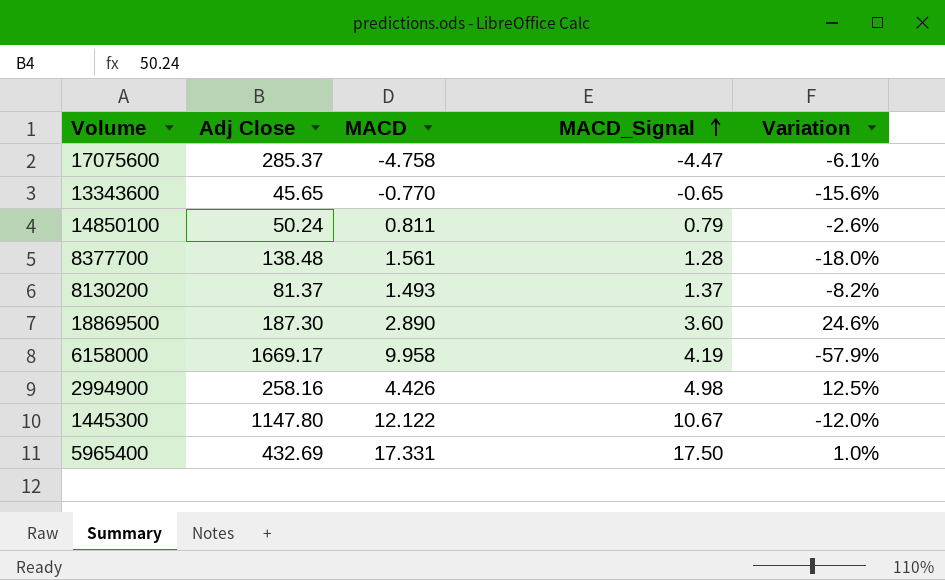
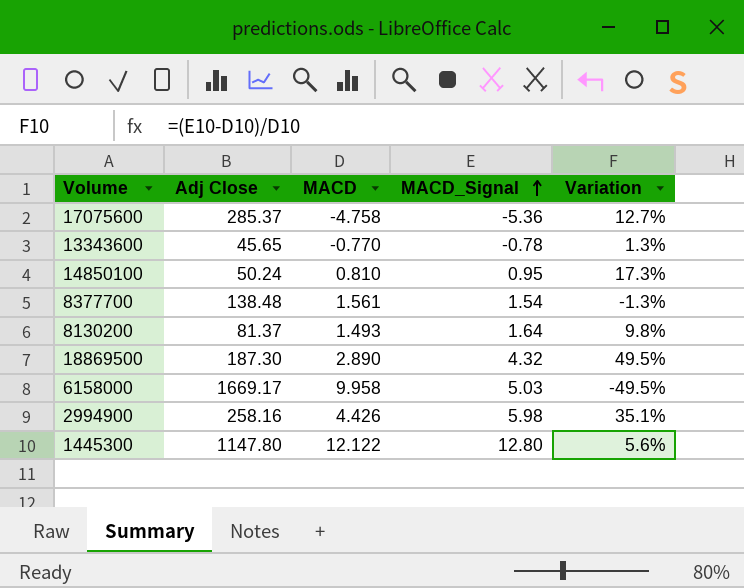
row 5965400: 432.69 | 17.331 | 17.50 | 1.0% -> none
17075600 | MACD_Signal: -4.47 -> -5.36
17075600 | Variation: -6.1% -> 12.7%
13343600 | MACD_Signal: -0.65 -> -0.78
13343600 | Variation: -15.6% -> 1.3%
14850100 | MACD: 0.811 -> 0.810
14850100 | MACD_Signal: 0.79 -> 0.95
14850100 | Variation: -2.6% -> 17.3%
8377700 | MACD_Signal: 1.28 -> 1.54
8377700 | Variation: -18.0% -> -1.3%
8130200 | MACD_Signal: 1.37 -> 1.64
8130200 | Variation: -8.2% -> 9.8%
18869500 | MACD_Signal: 3.60 -> 4.32
18869500 | Variation: 24.6% -> 49.5%
6158000 | MACD_Signal: 4.19 -> 5.03
6158000 | Variation: -57.9% -> -49.5%
2994900 | MACD_Signal: 4.98 -> 5.98
2994900 | Variation: 12.5% -> 35.1%
1445300 | MACD_Signal: 10.67 -> 12.80
1445300 | Variation: -12.0% -> 5.6%

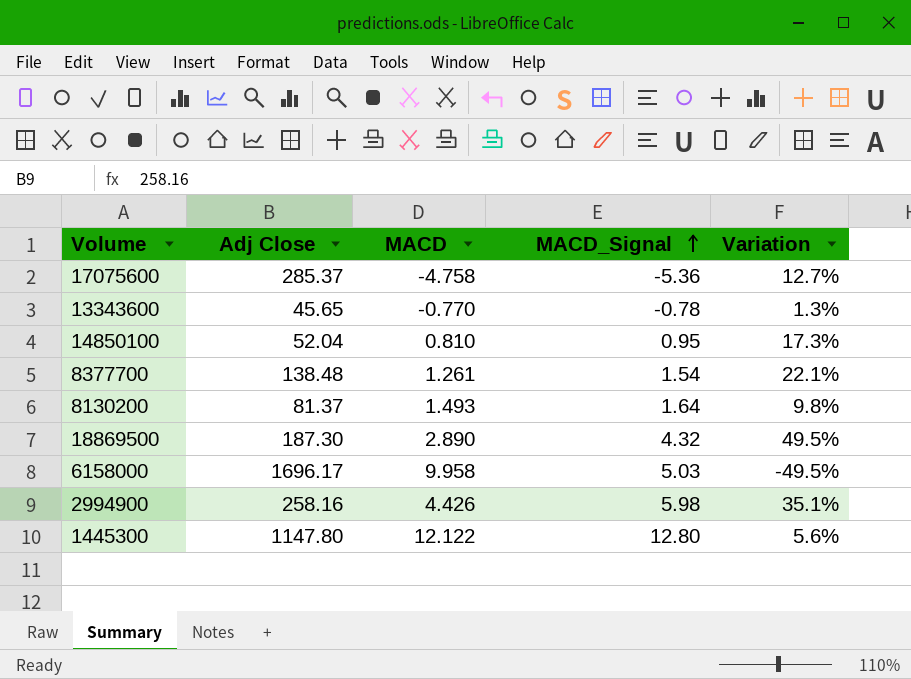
14850100 | Adj Close: 50.24 -> 52.04
8377700 | MACD: 1.561 -> 1.261
8377700 | Variation: -1.3% -> 22.1%
6158000 | Adj Close: 1669.17 -> 1696.17

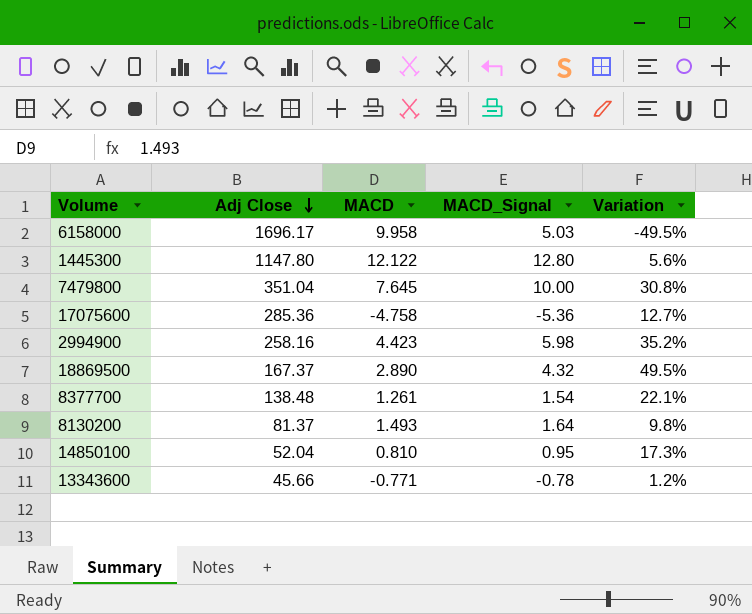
row order: MACD_Signal ascending -> Adj Close descending
row 7479800: none -> 351.04 | 7.645 | 10.00 | 30.8%
17075600 | Adj Close: 285.37 -> 285.36
2994900 | MACD: 4.426 -> 4.423
2994900 | Variation: 35.1% -> 35.2%
18869500 | Adj Close: 187.30 -> 167.37
13343600 | Adj Close: 45.65 -> 45.66
13343600 | MACD: -0.770 -> -0.771
13343600 | Variation: 1.3% -> 1.2%

